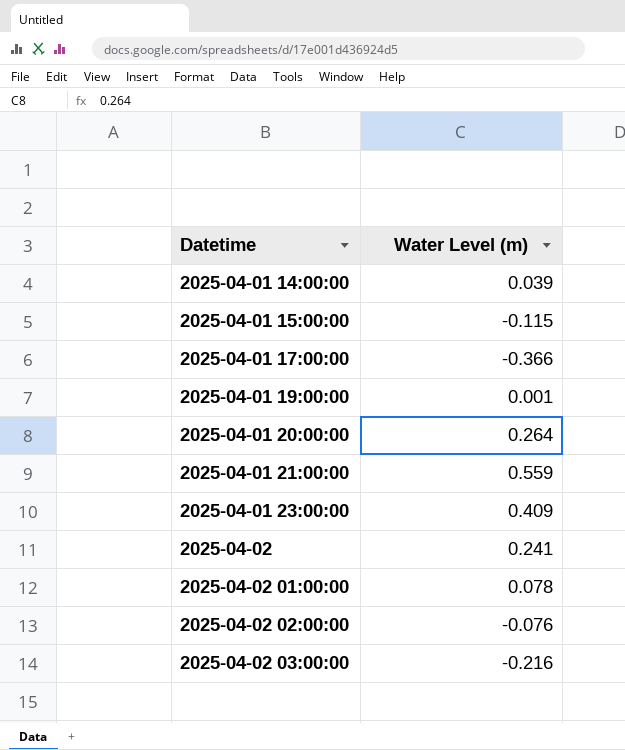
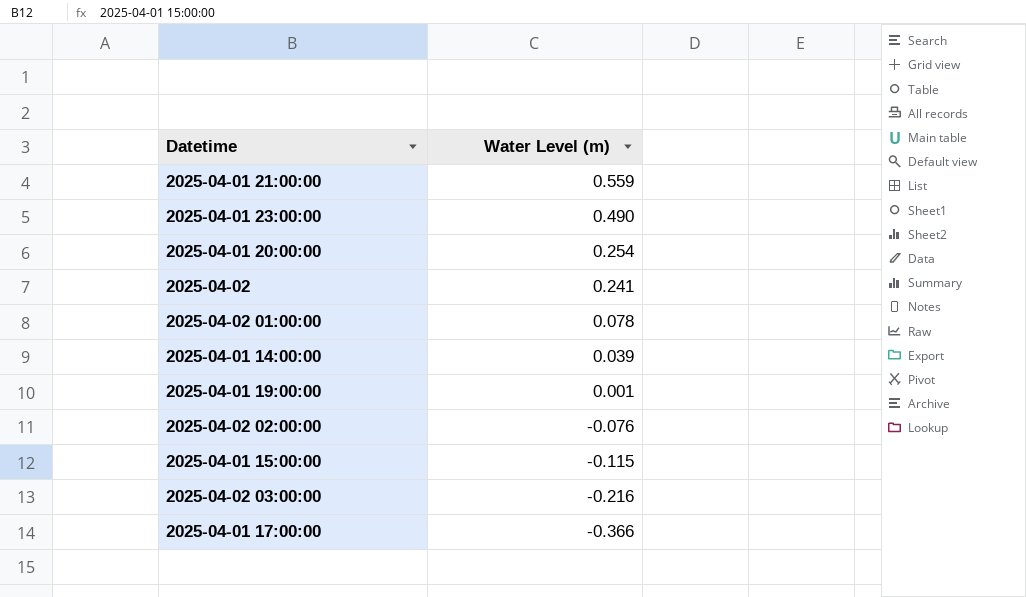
row order: Datetime ascending -> Water Level (m) descending
2025-04-01 23:00:00 | Water Level (m): 0.409 -> 0.490
2025-04-01 20:00:00 | Water Level (m): 0.264 -> 0.254

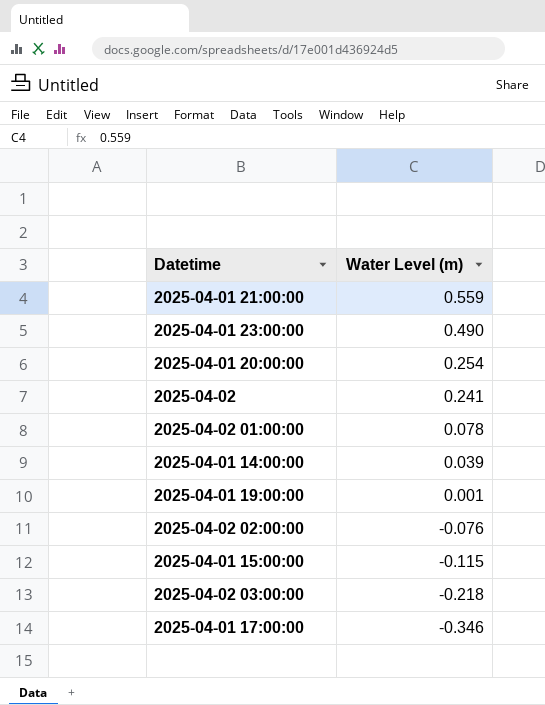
2025-04-02 03:00:00 | Water Level (m): -0.216 -> -0.218
2025-04-01 17:00:00 | Water Level (m): -0.366 -> -0.346

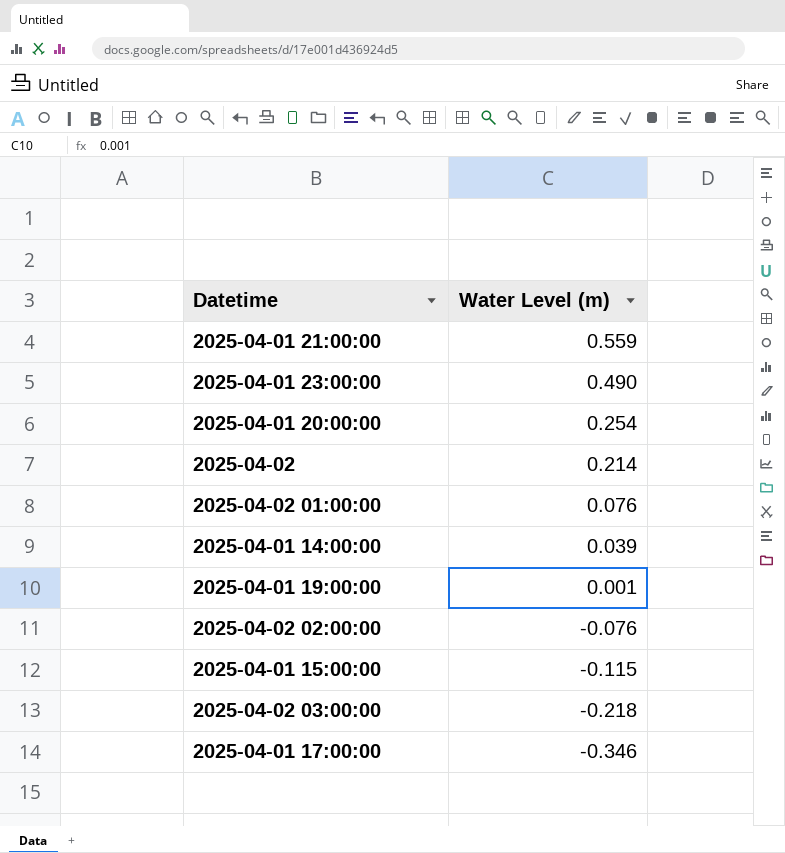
2025-04-02 | Water Level (m): 0.241 -> 0.214
2025-04-02 01:00:00 | Water Level (m): 0.078 -> 0.076

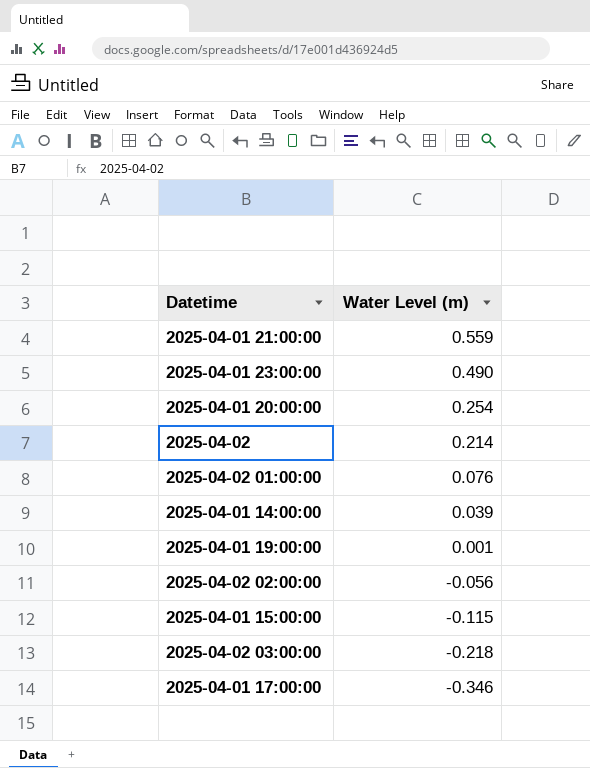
2025-04-02 02:00:00 | Water Level (m): -0.076 -> -0.056

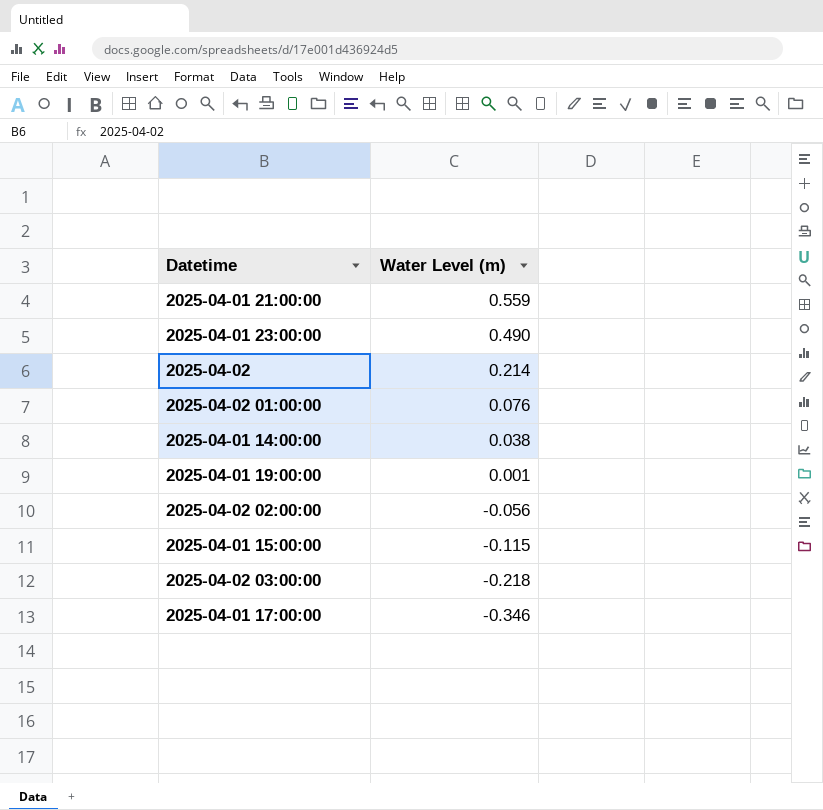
row 2025-04-01 20:00:00: 0.254 -> none
2025-04-01 14:00:00 | Water Level (m): 0.039 -> 0.038

